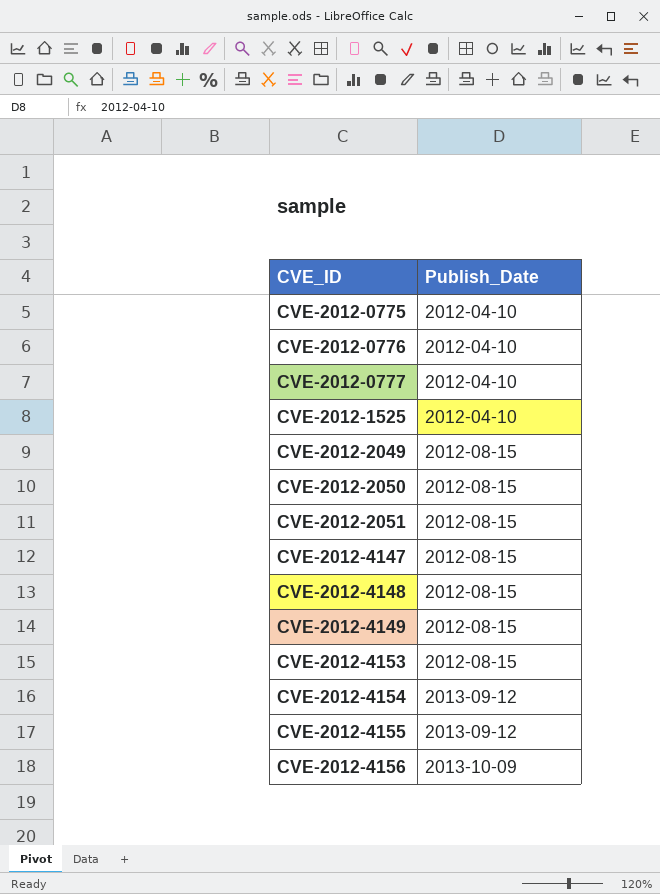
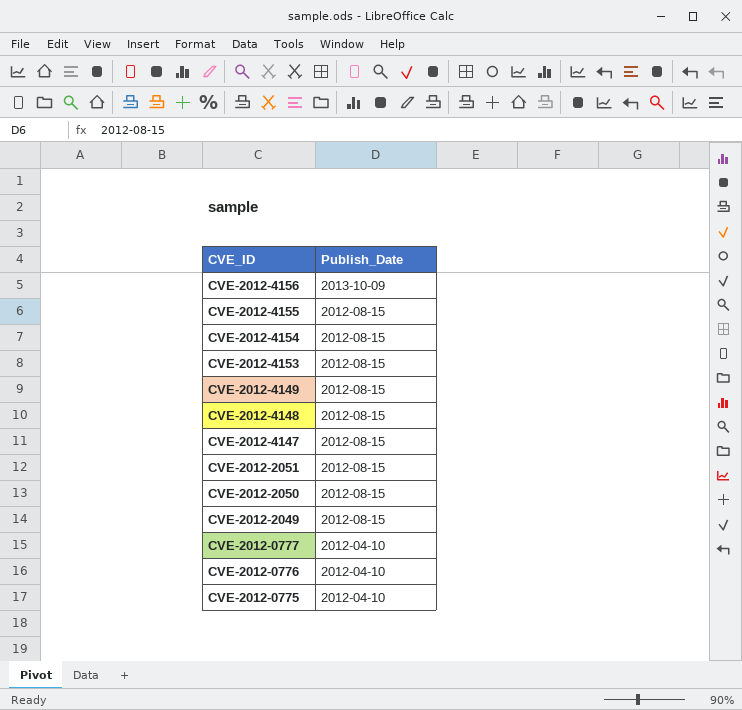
row order: CVE_ID ascending -> CVE_ID descending
row CVE-2012-1525: 2012-04-10 -> none
CVE-2012-4155 | Publish_Date: 2013-09-12 -> 2012-08-15
CVE-2012-4154 | Publish_Date: 2013-09-12 -> 2012-08-15

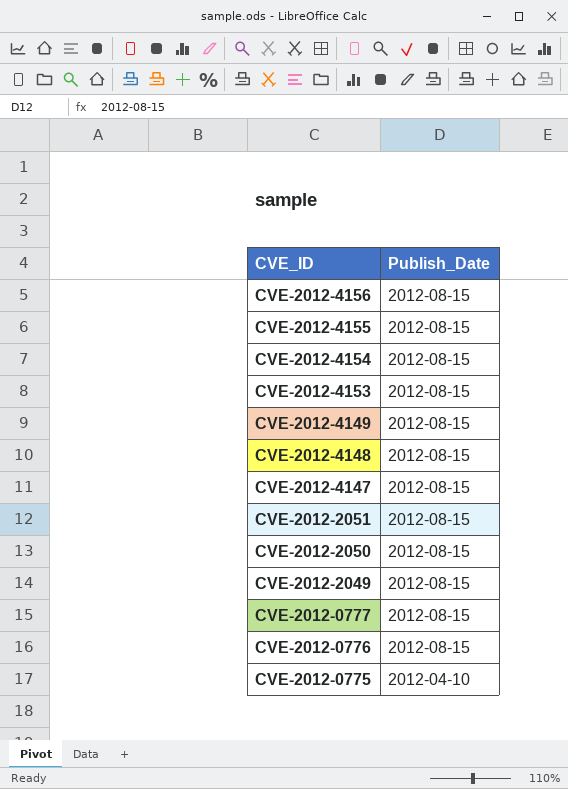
CVE-2012-4156 | Publish_Date: 2013-10-09 -> 2012-08-15
CVE-2012-0777 | Publish_Date: 2012-04-10 -> 2012-08-15
CVE-2012-0776 | Publish_Date: 2012-04-10 -> 2012-08-15

